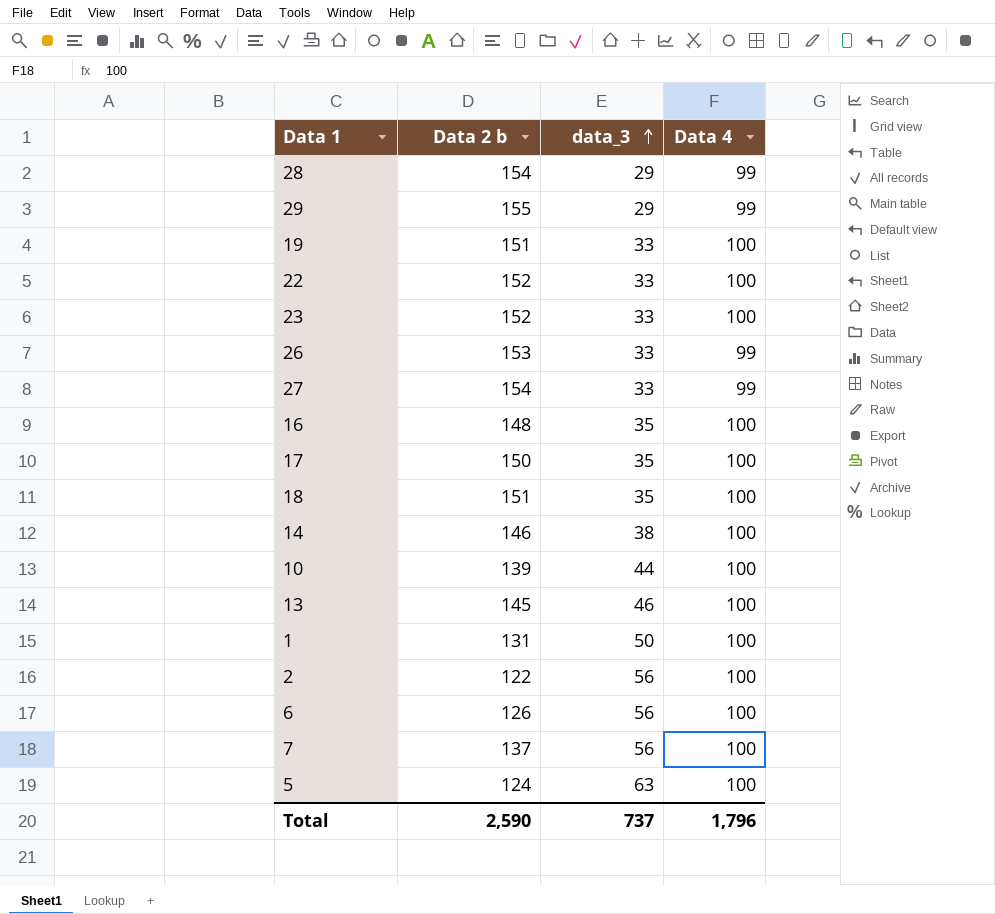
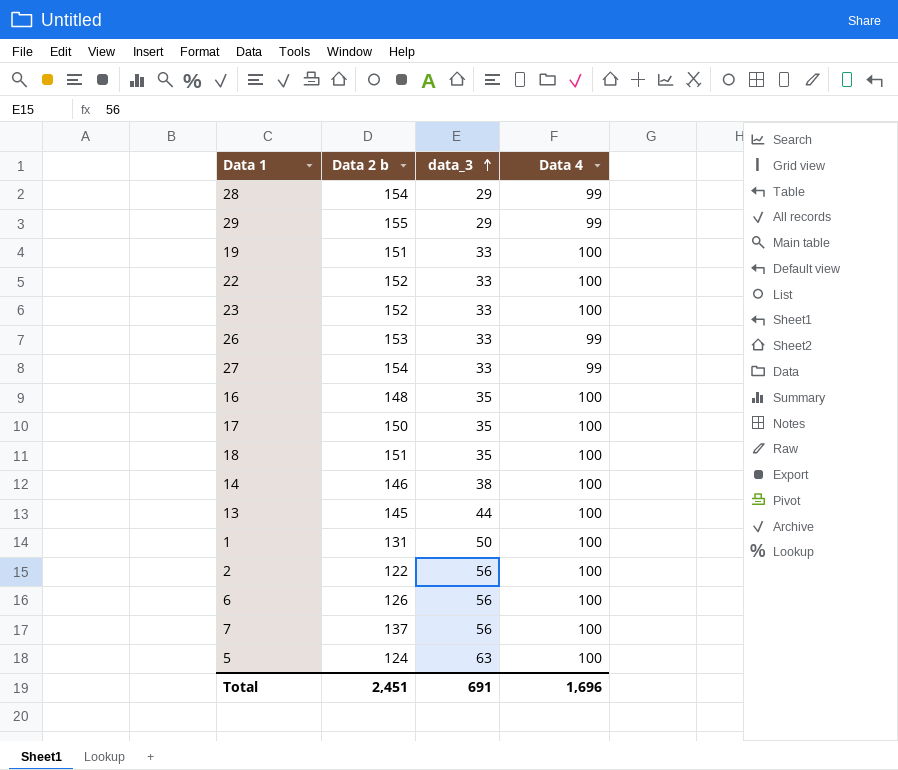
row 10: 139 | 44 | 100 -> none
13 | data_3: 46 -> 44
Total | Data 2 b: 2,590 -> 2,451
Total | data_3: 737 -> 691
Total | Data 4: 1,796 -> 1,696

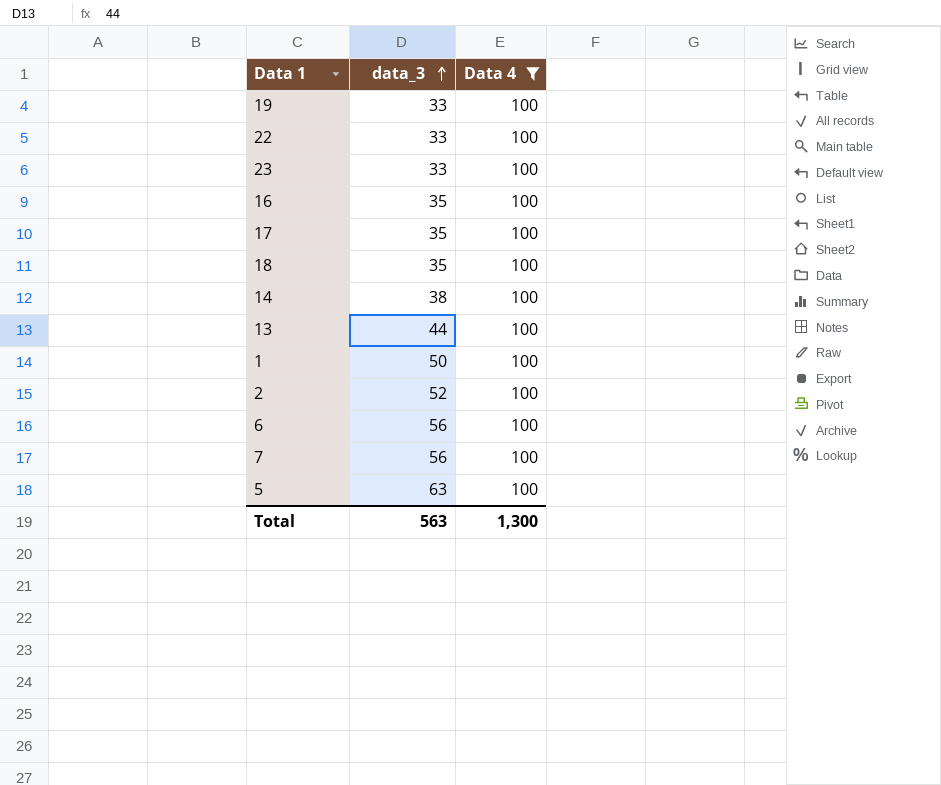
filter: none -> Data 4 = 100
column Data 2 b | position: 2 -> none
2 | data_3: 56 -> 52
Total | data_3: 691 -> 563
Total | Data 4: 1,696 -> 1,300

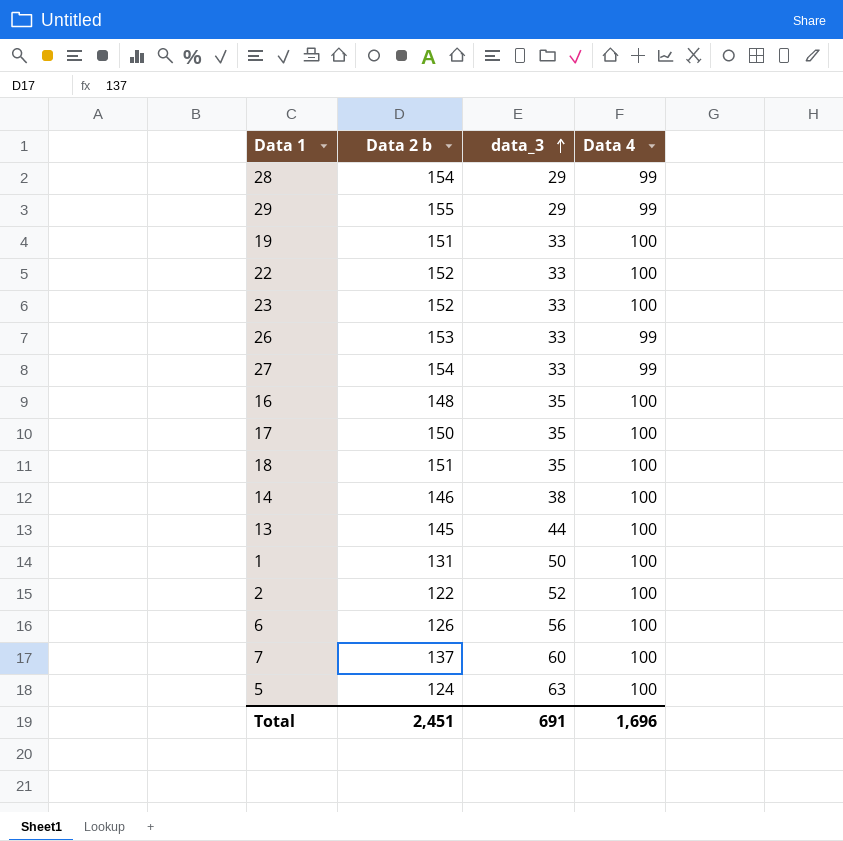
filter: Data 4 = 100 -> none
column Data 2 b | position: none -> 2
7 | data_3: 56 -> 60
Total | data_3: 563 -> 691
Total | Data 4: 1,300 -> 1,696

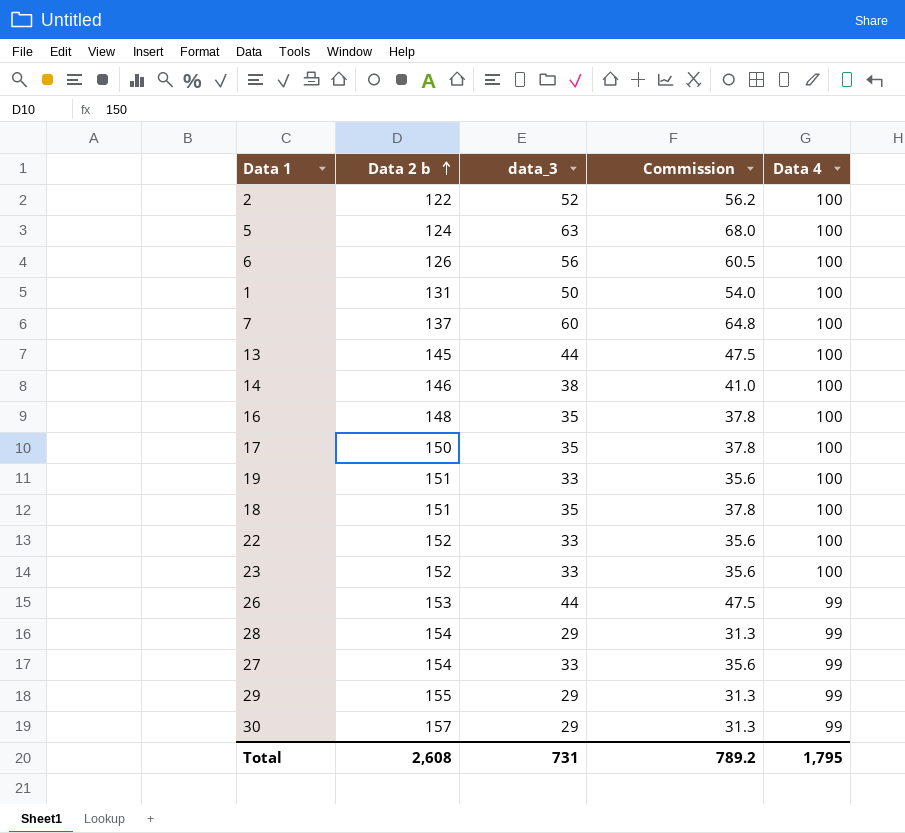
row order: data_3 ascending -> Data 2 b ascending
column Commission | formula: none -> [data_3] * 1.08
26 | data_3: 33 -> 44
row 30: none -> 157 | 29 | 31.3 | 99
Total | Data 2 b: 2,451 -> 2,608
Total | data_3: 691 -> 731
Total | Data 4: 1,696 -> 1,795

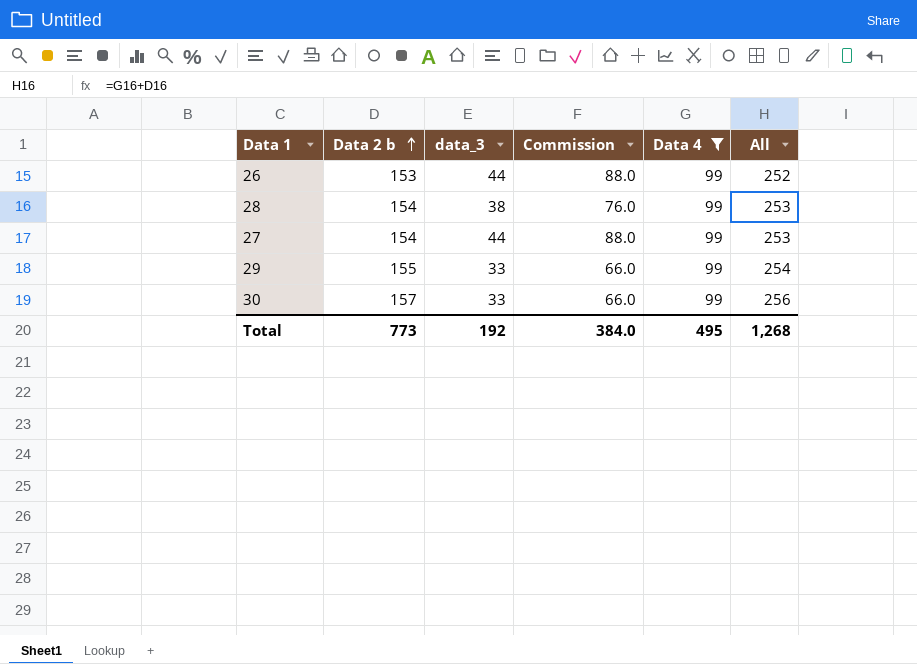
filter: none -> Data 4 = 99
column Commission | formula: [data_3] * 1.08 -> [data_3] * 2
column All | formula: none -> [Data 2 b] + [Data 4]
28 | data_3: 29 -> 38
27 | data_3: 33 -> 44
29 | data_3: 29 -> 33
30 | data_3: 29 -> 33
Total | Data 2 b: 2,608 -> 773
Total | data_3: 731 -> 192
Total | Commission: 789.2 -> 384.0
Total | Data 4: 1,795 -> 495

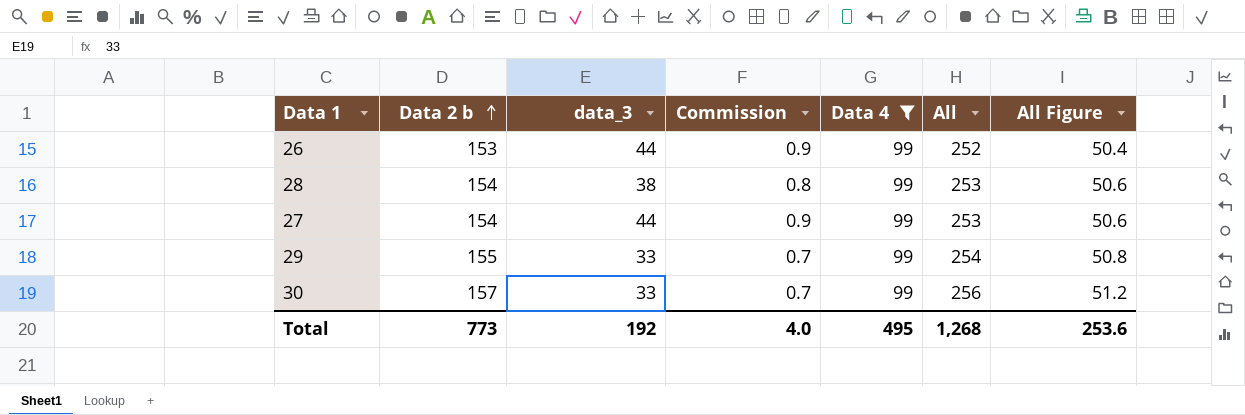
column Commission | formula: [data_3] * 2 -> [data_3] * 0.02
column All Figure | formula: none -> [All] * 0.2
Total | Commission: 384.0 -> 4.0

